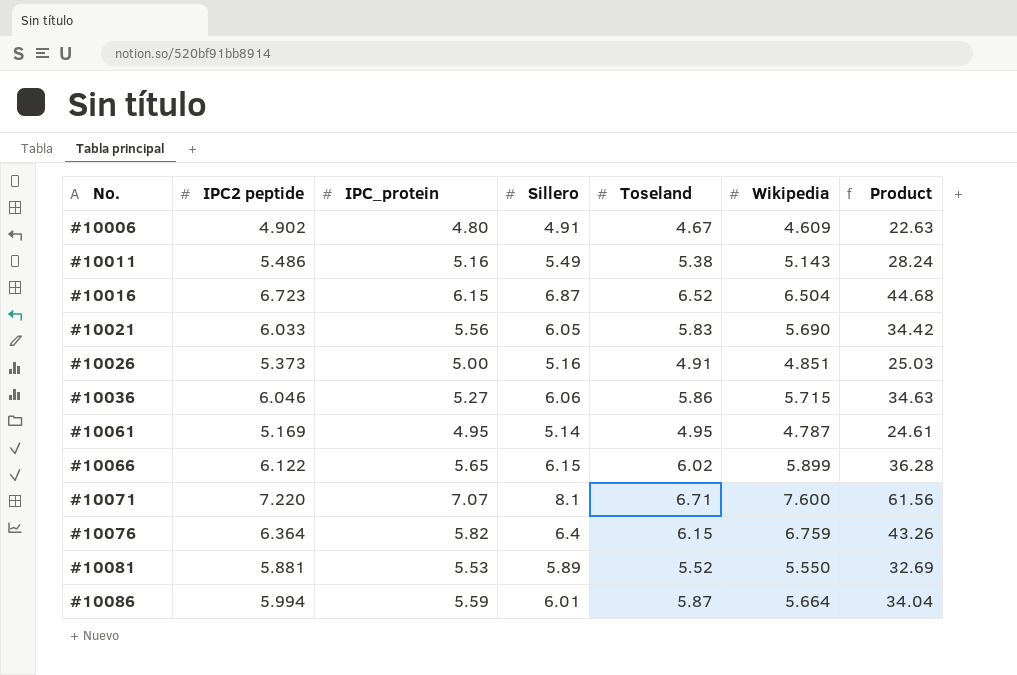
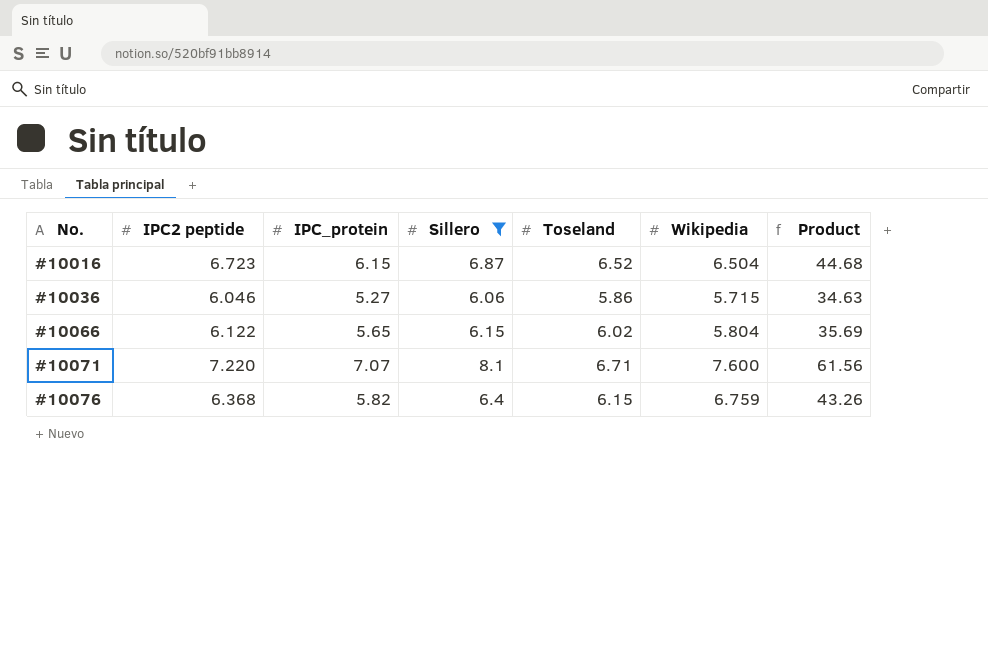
filter: none -> Sillero >= 6.06
#10066 | Wikipedia: 5.899 -> 5.804
#10066 | Product: 36.28 -> 35.69
#10076 | IPC2 peptide: 6.364 -> 6.368

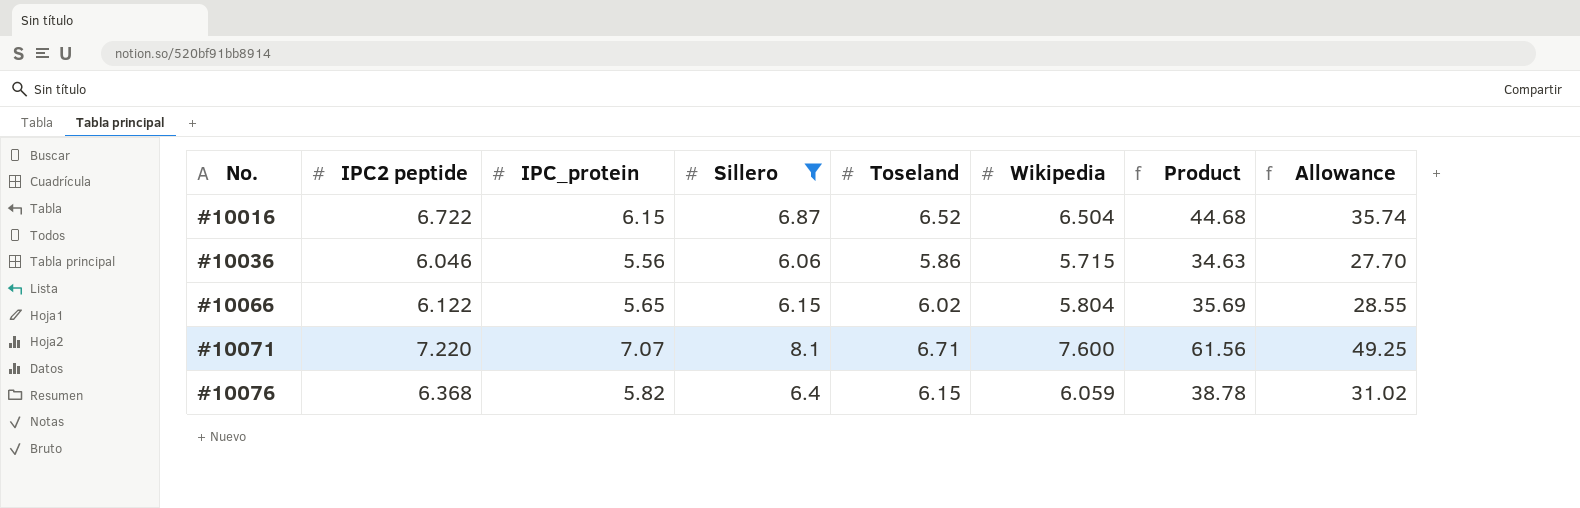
column Allowance | formula: none -> [Product] * 0.8
#10016 | IPC2 peptide: 6.723 -> 6.722
#10036 | IPC_protein: 5.27 -> 5.56
#10076 | Wikipedia: 6.759 -> 6.059
#10076 | Product: 43.26 -> 38.78

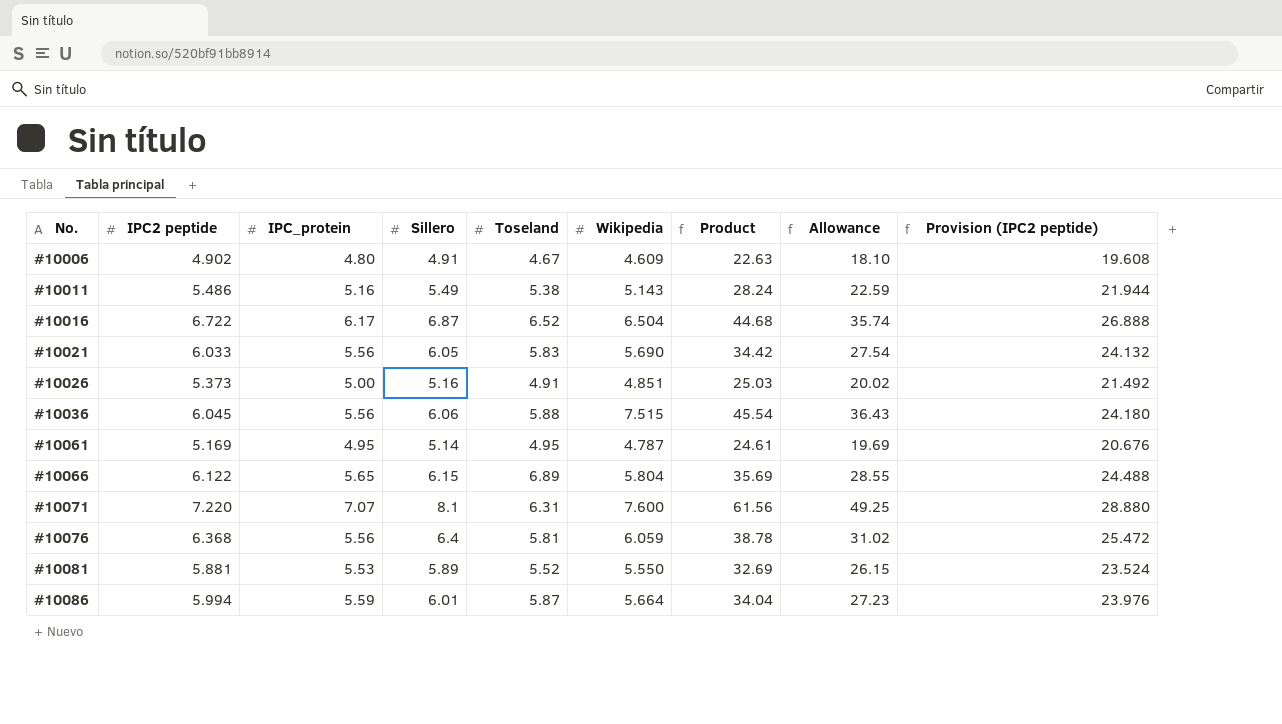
filter: Sillero >= 6.06 -> none
column Provision (IPC2 peptide) | formula: none -> [IPC2 peptide] * 4
#10016 | IPC_protein: 6.15 -> 6.17
#10036 | IPC2 peptide: 6.046 -> 6.045
#10036 | Toseland: 5.86 -> 5.88
#10036 | Wikipedia: 5.715 -> 7.515
#10036 | Product: 34.63 -> 45.54
#10036 | Allowance: 27.70 -> 36.43
#10066 | Toseland: 6.02 -> 6.89
#10071 | Toseland: 6.71 -> 6.31
#10076 | IPC_protein: 5.82 -> 5.56
#10076 | Toseland: 6.15 -> 5.81

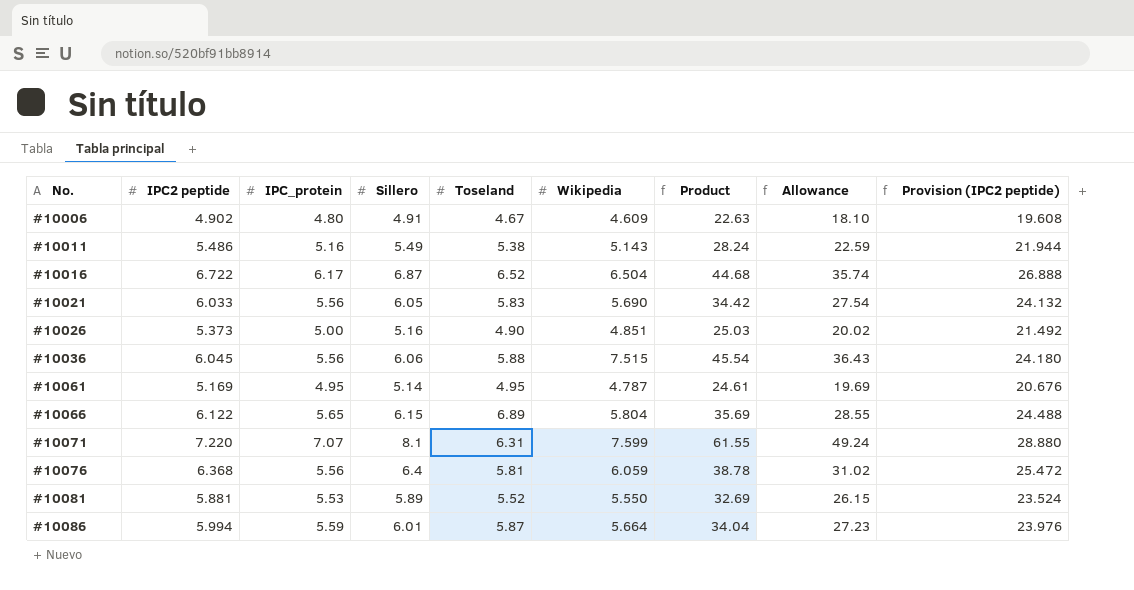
#10026 | Toseland: 4.91 -> 4.90
#10071 | Wikipedia: 7.600 -> 7.599
#10071 | Product: 61.56 -> 61.55
#10071 | Allowance: 49.25 -> 49.24

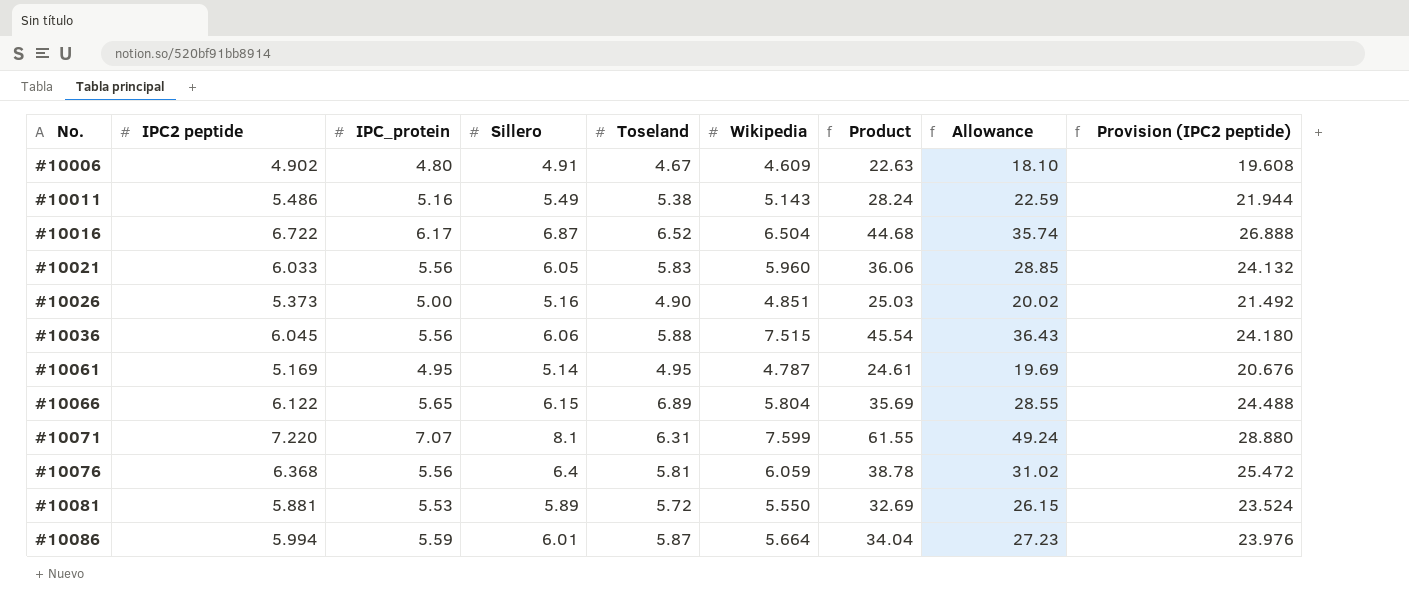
#10021 | Wikipedia: 5.690 -> 5.960
#10021 | Product: 34.42 -> 36.06
#10021 | Allowance: 27.54 -> 28.85
#10081 | Toseland: 5.52 -> 5.72

